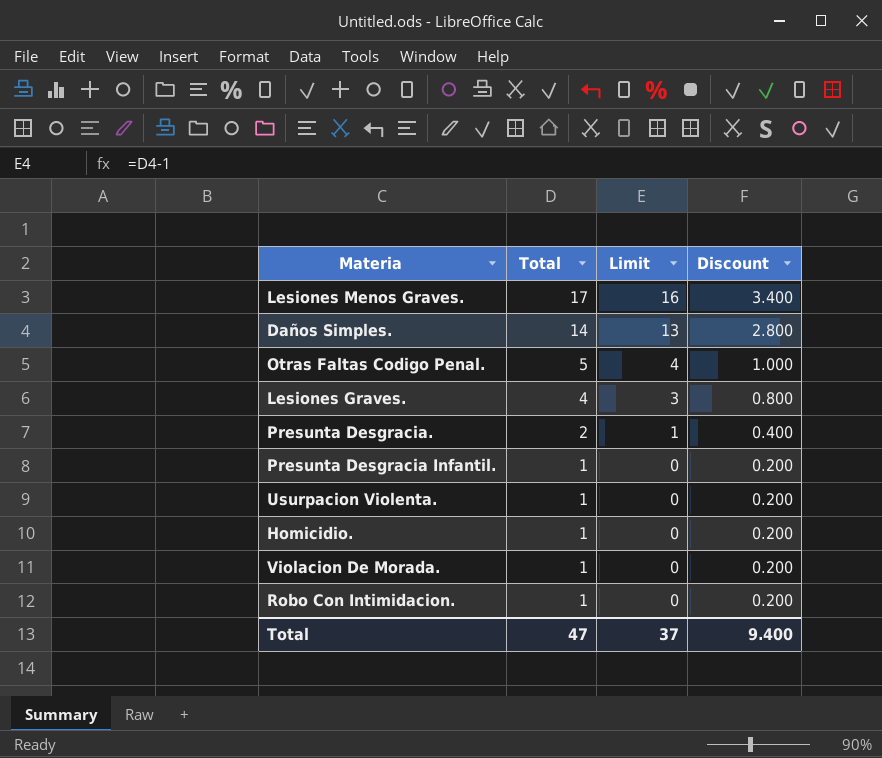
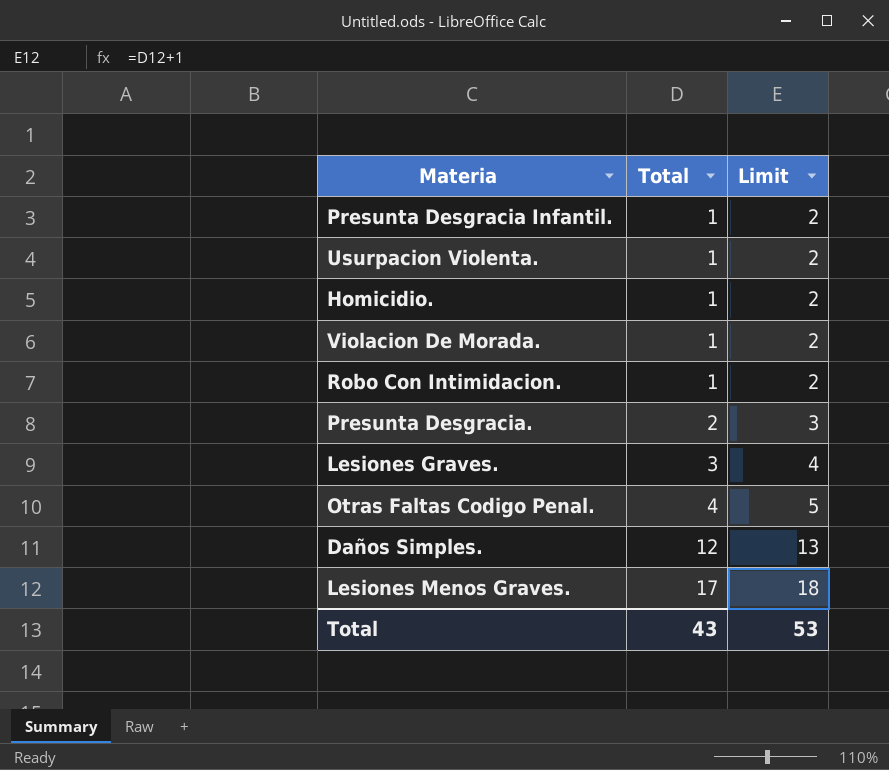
row order: Total descending -> Total ascending
column Discount | formula: [Total] * 0.2 -> none
column Limit | formula: [Total] - 1 -> [Total] + 1
Lesiones Graves. | Total: 4 -> 3
Otras Faltas Codigo Penal. | Total: 5 -> 4
Daños Simples. | Total: 14 -> 12
Total | Total: 47 -> 43
Total | Limit: 37 -> 53

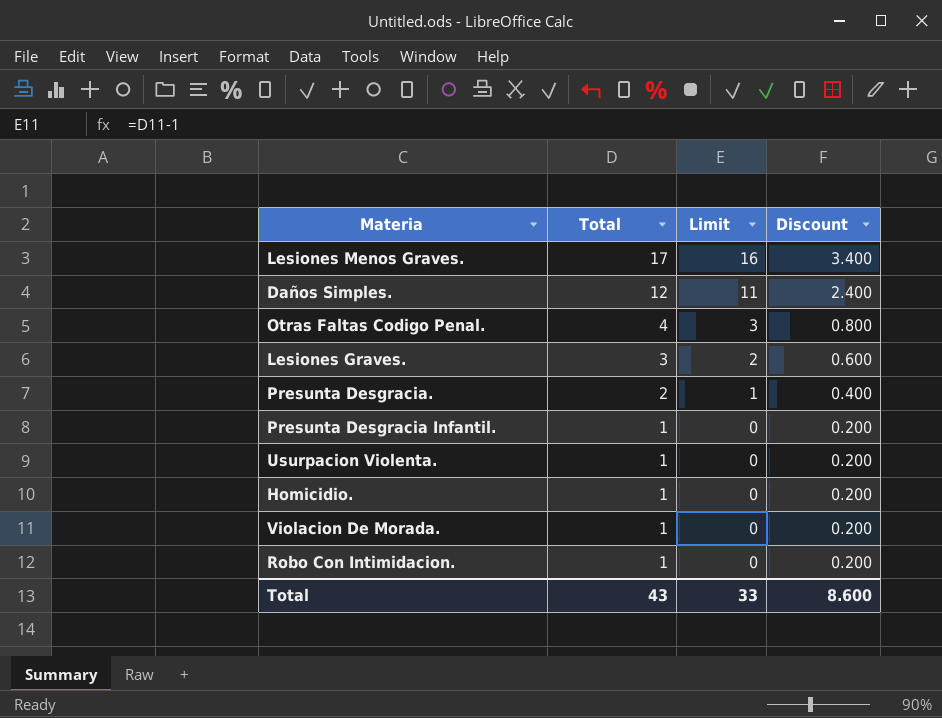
row order: Total ascending -> Total descending
column Limit | formula: [Total] + 1 -> [Total] - 1
column Discount | formula: none -> [Total] * 0.2
Total | Limit: 53 -> 33

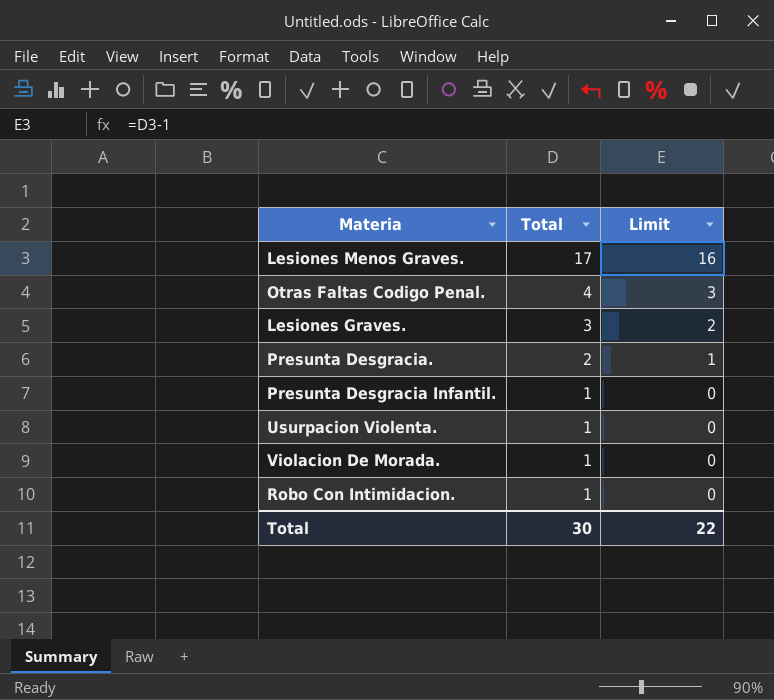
column Discount | formula: [Total] * 0.2 -> none
row Daños Simples.: 12 | 11 | 2.400 -> none
row Homicidio.: 1 | 0 | 0.200 -> none
Total | Total: 43 -> 30
Total | Limit: 33 -> 22

